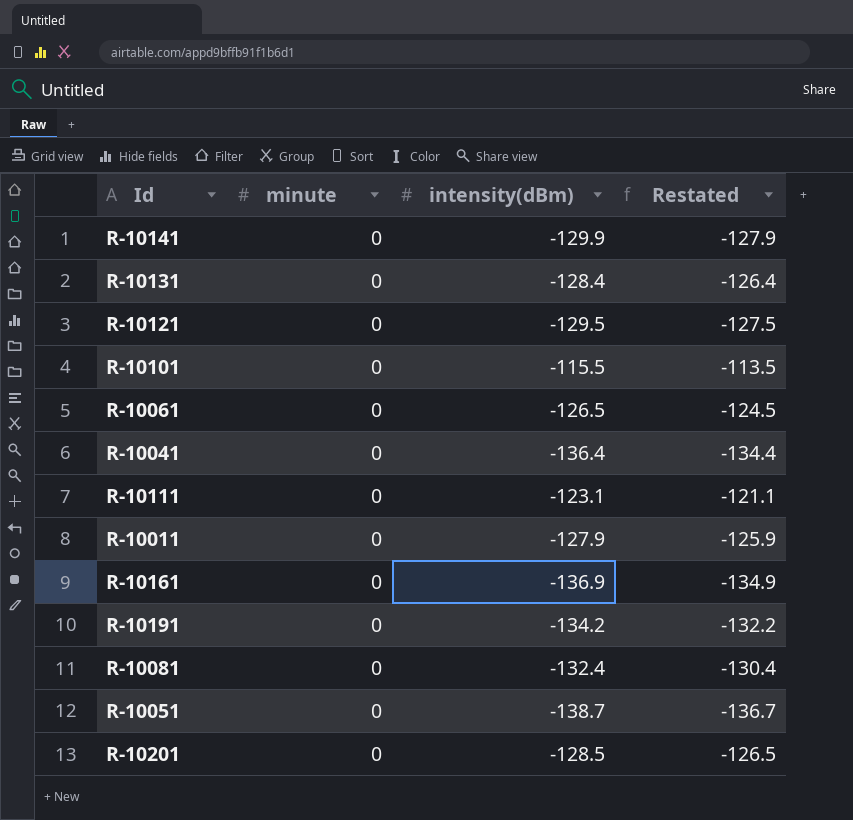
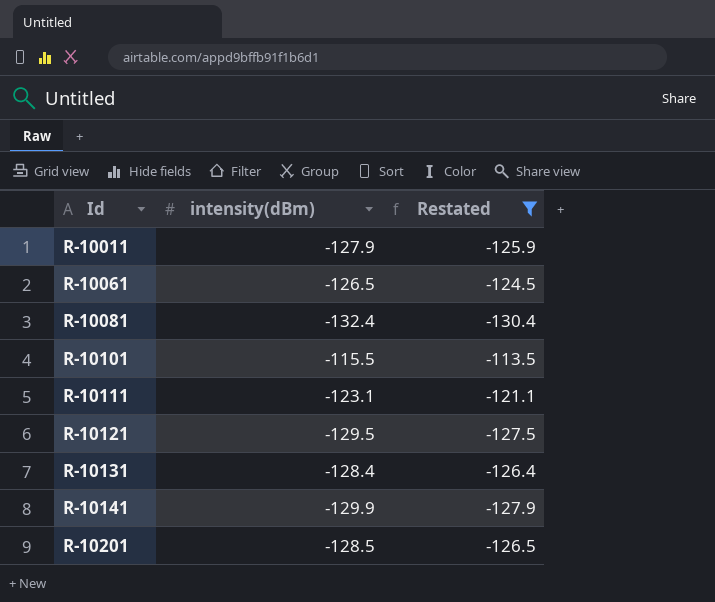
filter: none -> Restated >= -130.4
row order: none -> Id ascending
column minute | position: 2 -> none

